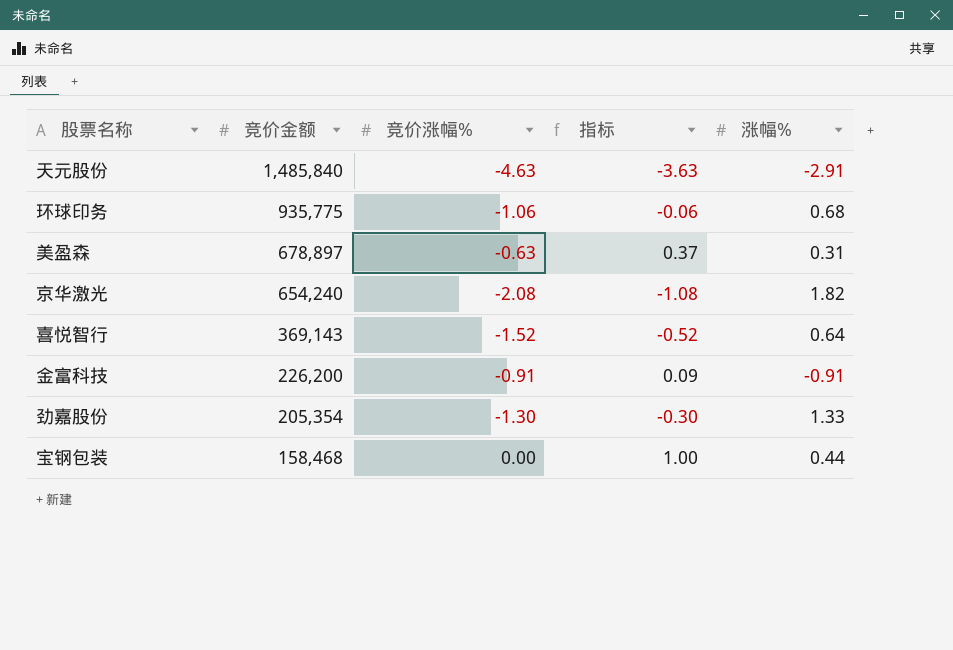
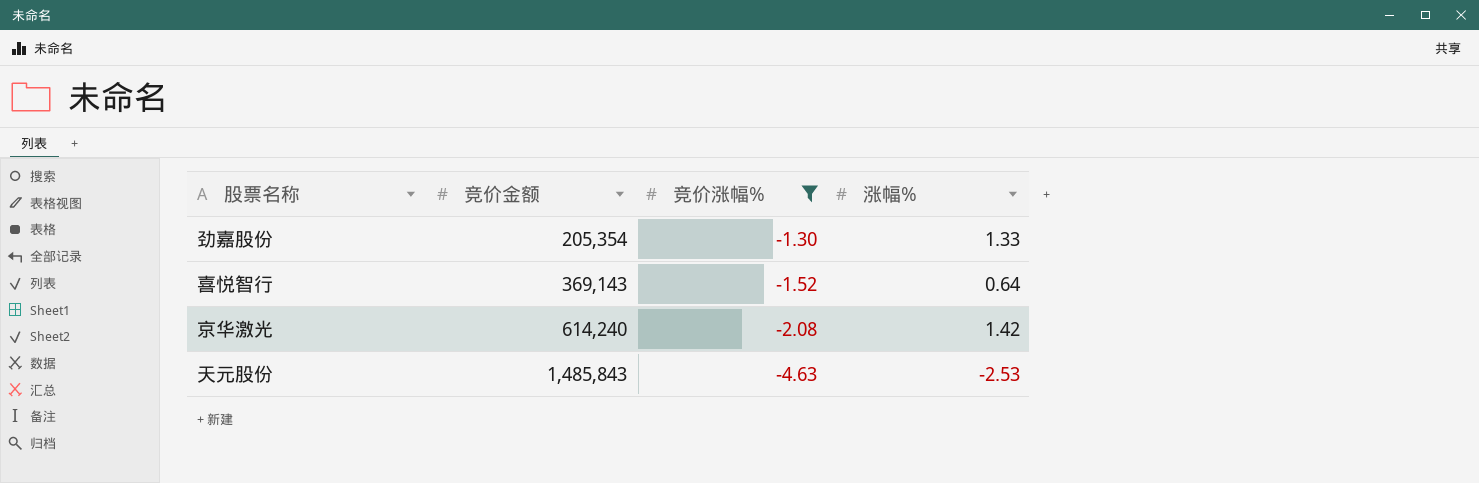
filter: none -> 竞价涨幅% <= -1.30
row order: 竞价金额 descending -> 竞价金额 ascending
column 指标 | formula: [竞价涨幅%] + 1 -> none
京华激光 | 竞价金额: 654,240 -> 614,240
京华激光 | 涨幅%: 1.82 -> 1.42
天元股份 | 竞价金额: 1,485,840 -> 1,485,843
天元股份 | 涨幅%: -2.91 -> -2.53

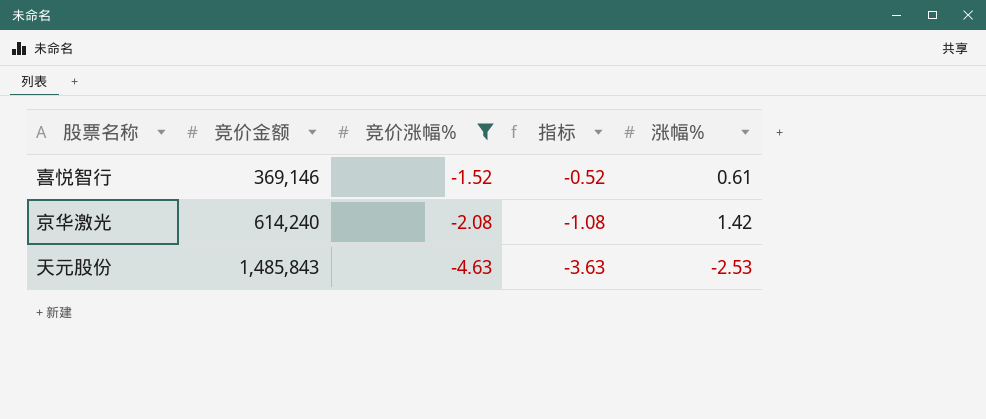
column 指标 | formula: none -> [竞价涨幅%] + 1
row 劲嘉股份: 205,354 | -1.30 | 1.33 -> none
喜悦智行 | 竞价金额: 369,143 -> 369,146
喜悦智行 | 涨幅%: 0.64 -> 0.61

